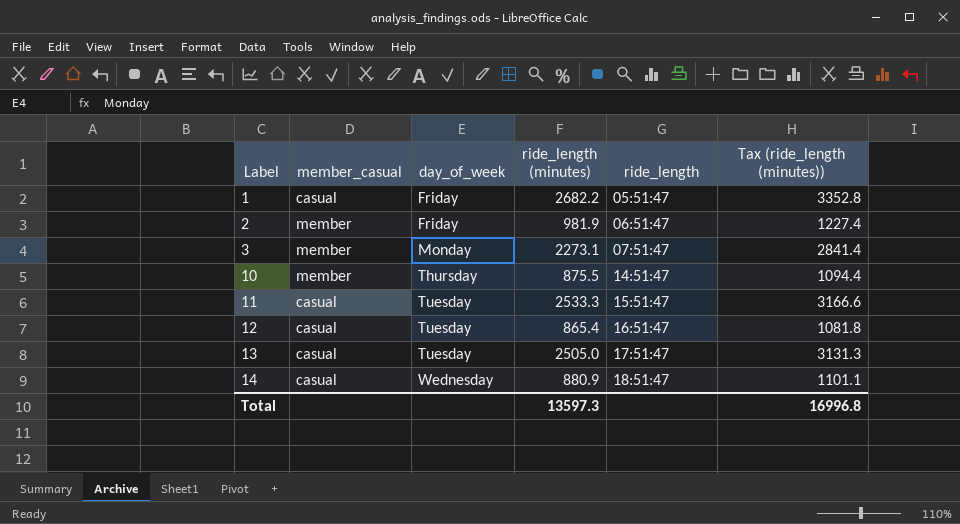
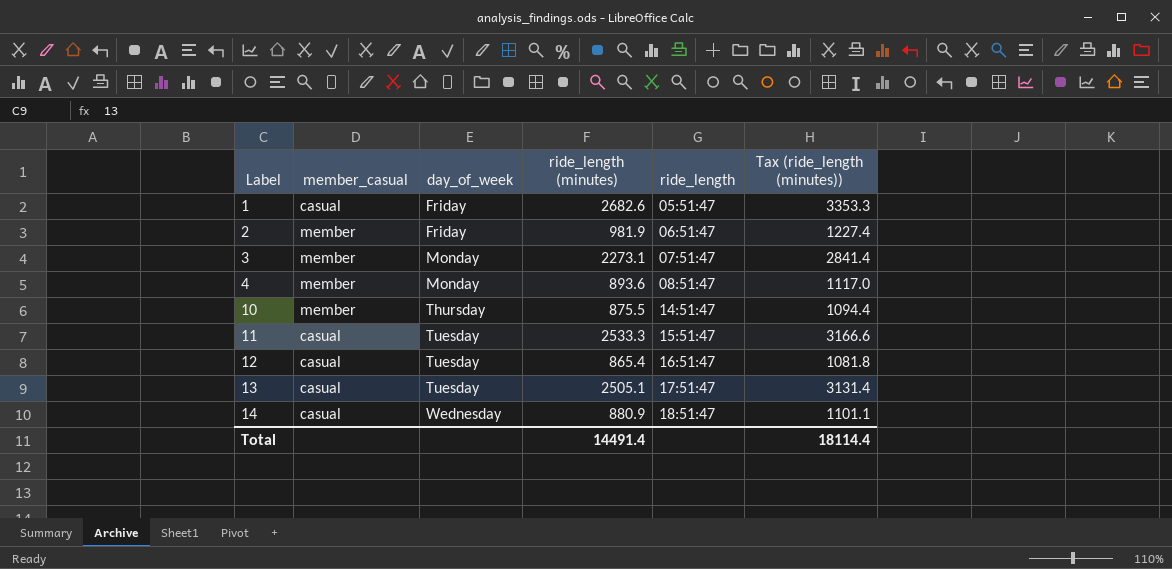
1 | ride_length (minutes): 2682.2 -> 2682.6
1 | Tax (ride_length (minutes)): 3352.8 -> 3353.3
row 4: none -> member | Monday | 893.6 | 08:51:47 | 1117.0
13 | ride_length (minutes): 2505.0 -> 2505.1
13 | Tax (ride_length (minutes)): 3131.3 -> 3131.4
Total | ride_length (minutes): 13597.3 -> 14491.4
Total | Tax (ride_length (minutes)): 16996.8 -> 18114.4

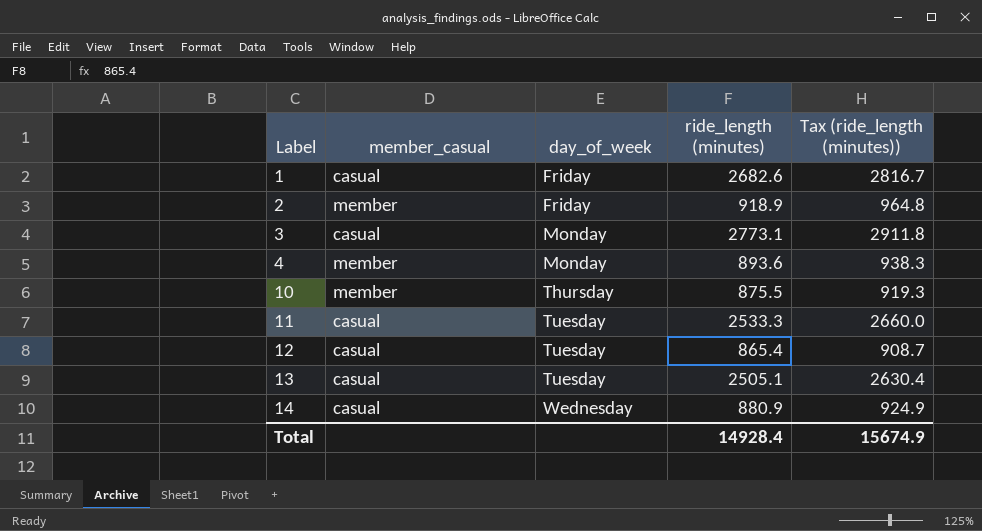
column ride_length | position: 5 -> none
column Tax (ride_length (minutes)) | formula: [ride_length (minutes)] * 1.25 -> [ride_length (minutes)] * 1.05
2 | ride_length (minutes): 981.9 -> 918.9
3 | member_casual: member -> casual
3 | ride_length (minutes): 2273.1 -> 2773.1
Total | ride_length (minutes): 14491.4 -> 14928.4
Total | Tax (ride_length (minutes)): 18114.4 -> 15674.9

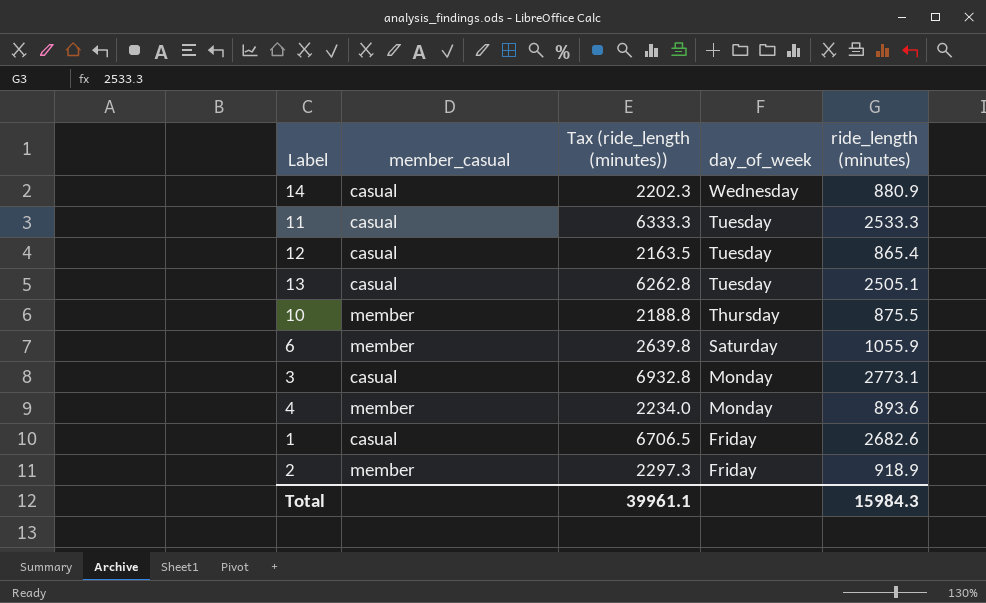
row order: Label ascending -> day_of_week descending
column Tax (ride_length (minutes)) | formula: [ride_length (minutes)] * 1.05 -> [ride_length (minutes)] * 2.5
column Tax (ride_length (minutes)) | position: 5 -> 3
row 6: none -> member | 2639.8 | Saturday | 1055.9
Total | Tax (ride_length (minutes)): 15674.9 -> 39961.1
Total | ride_length (minutes): 14928.4 -> 15984.3

